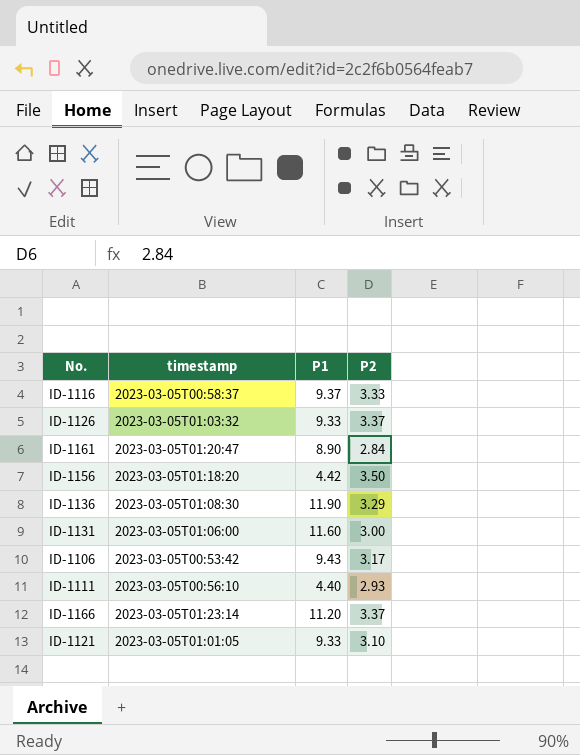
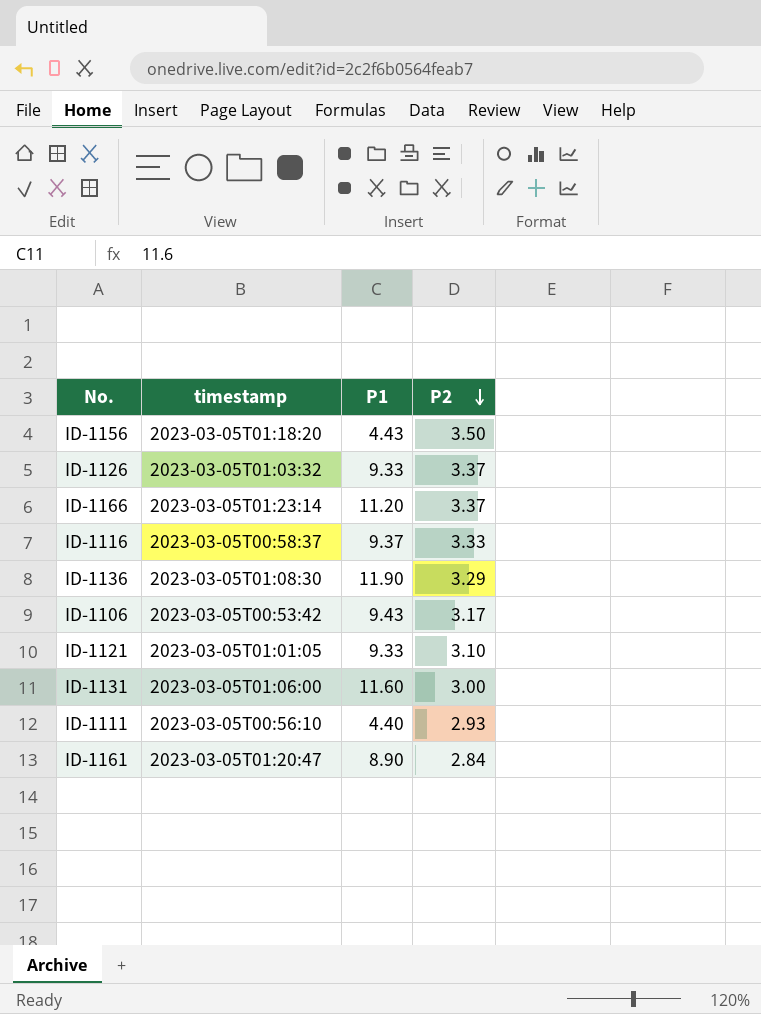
row order: none -> P2 descending
ID-1156 | P1: 4.42 -> 4.43

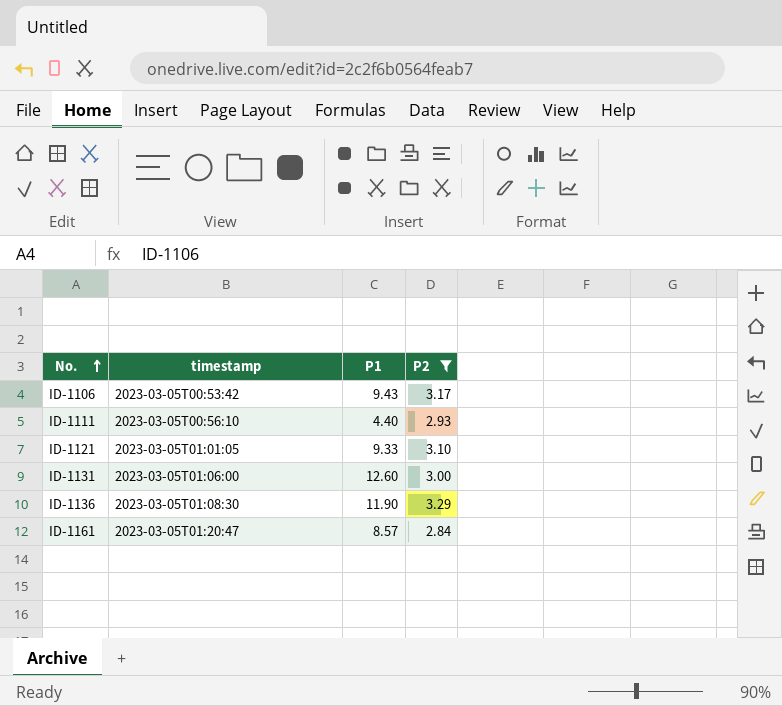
filter: none -> P2 <= 3.29
row order: P2 descending -> No. ascending
ID-1131 | P1: 11.60 -> 12.60
ID-1161 | P1: 8.90 -> 8.57

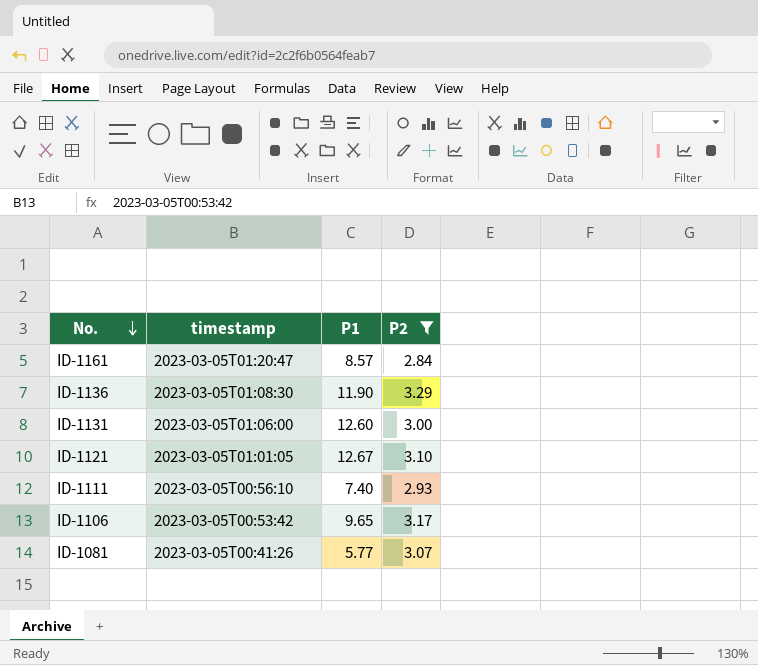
row order: No. ascending -> No. descending
ID-1121 | P1: 9.33 -> 12.67
ID-1111 | P1: 4.40 -> 7.40
ID-1106 | P1: 9.43 -> 9.65
row ID-1081: none -> 2023-03-05T00:41:26 | 5.77 | 3.07

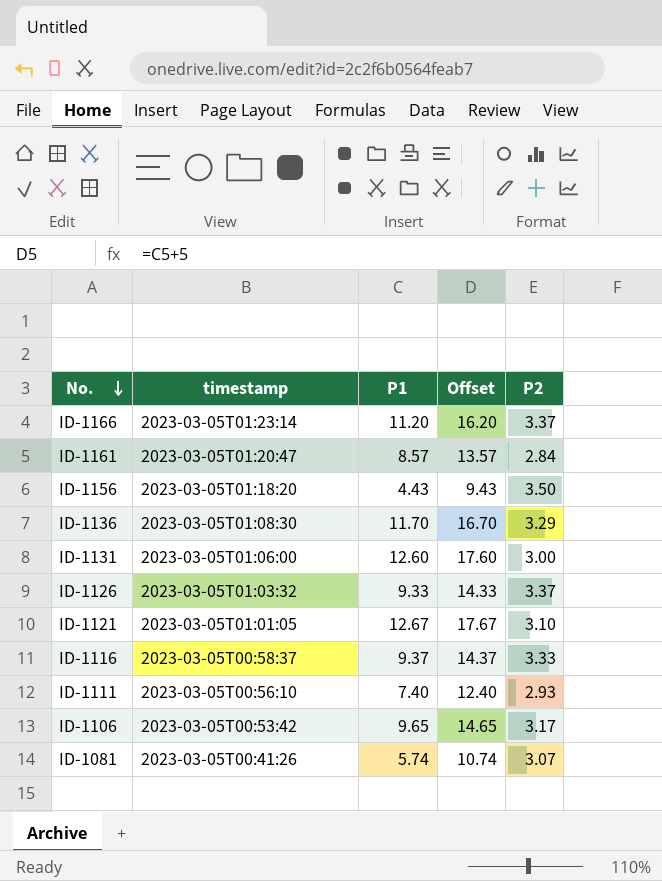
filter: P2 <= 3.29 -> none
column Offset | formula: none -> [P1] + 5
ID-1136 | P1: 11.90 -> 11.70
ID-1081 | P1: 5.77 -> 5.74

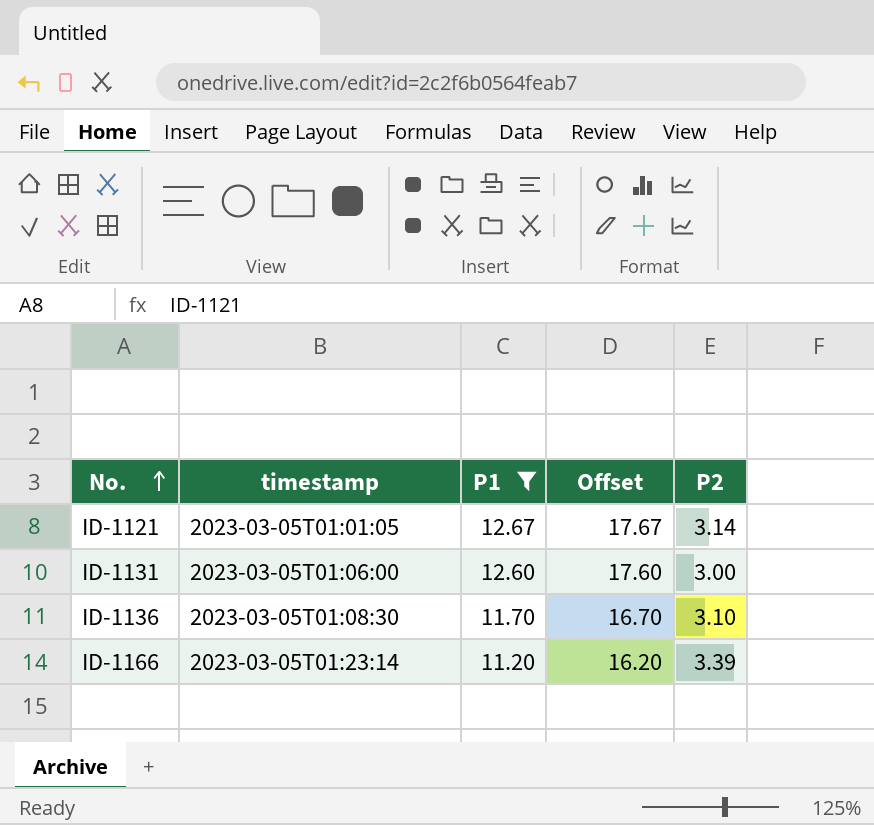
filter: none -> P1 >= 11.20
row order: No. descending -> No. ascending
ID-1121 | P2: 3.10 -> 3.14
ID-1136 | P2: 3.29 -> 3.10
ID-1166 | P2: 3.37 -> 3.39

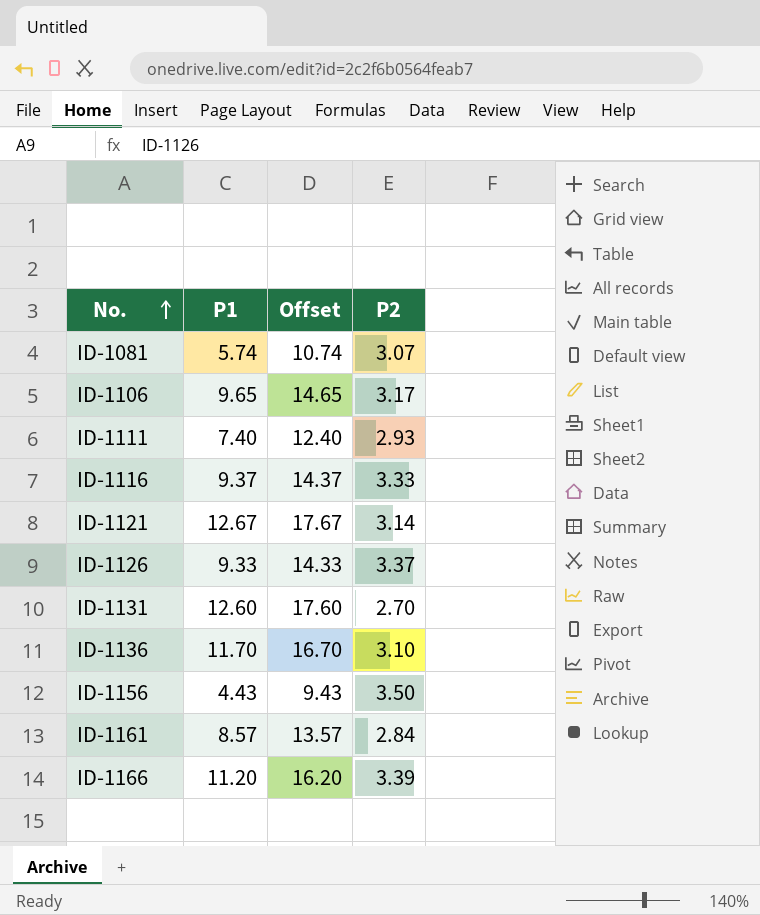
filter: P1 >= 11.20 -> none
column timestamp | position: 2 -> none
ID-1131 | P2: 3.00 -> 2.70

